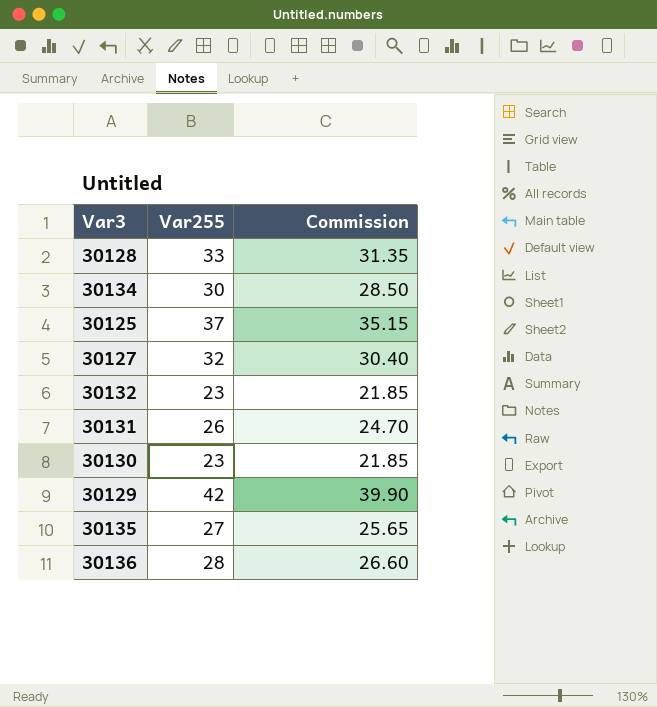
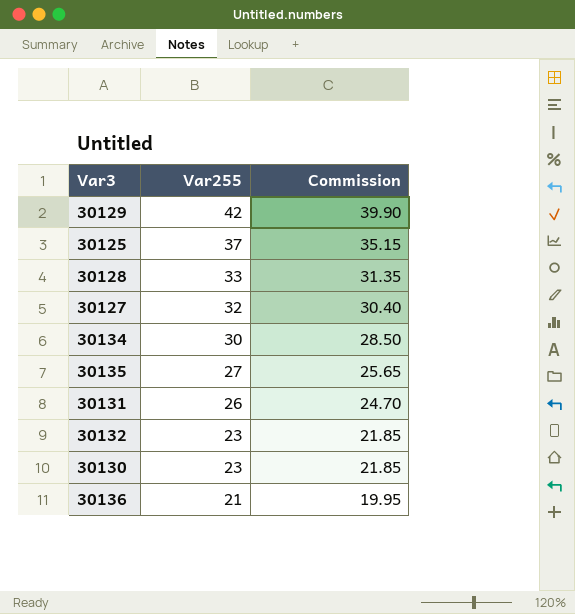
row order: none -> Var255 descending
30136 | Var255: 28 -> 21
30136 | Commission: 26.60 -> 19.95

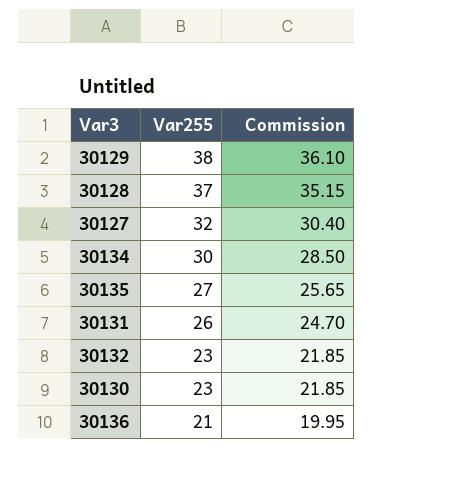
row 30125: 37 | 35.15 -> none
30129 | Var255: 42 -> 38
30129 | Commission: 39.90 -> 36.10
30128 | Var255: 33 -> 37
30128 | Commission: 31.35 -> 35.15

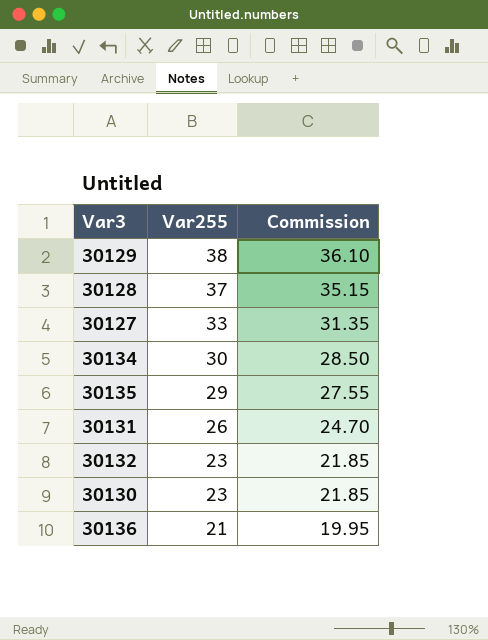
30127 | Var255: 32 -> 33
30127 | Commission: 30.40 -> 31.35
30135 | Var255: 27 -> 29
30135 | Commission: 25.65 -> 27.55

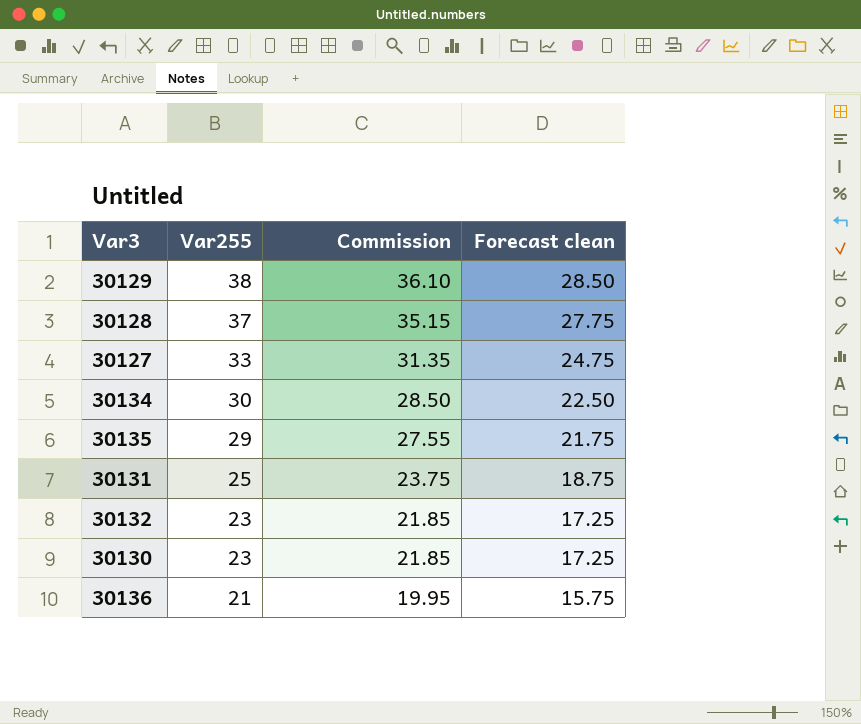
column Forecast clean | formula: none -> [Var255] * 0.75
30131 | Var255: 26 -> 25
30131 | Commission: 24.70 -> 23.75

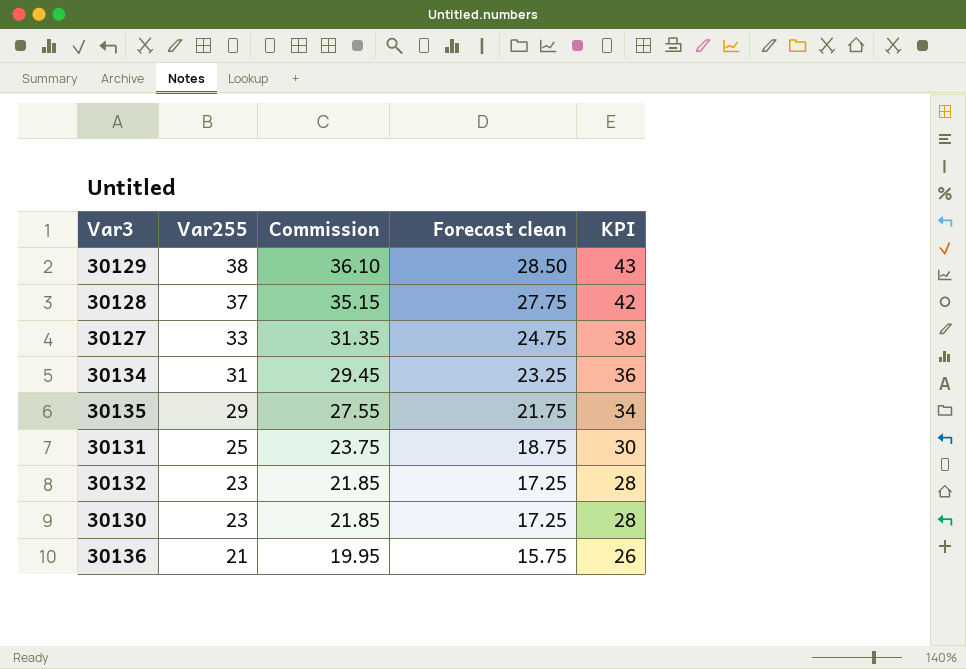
column KPI | formula: none -> [Var255] + 5
30134 | Var255: 30 -> 31
30134 | Commission: 28.50 -> 29.45
30134 | Forecast clean: 22.50 -> 23.25

